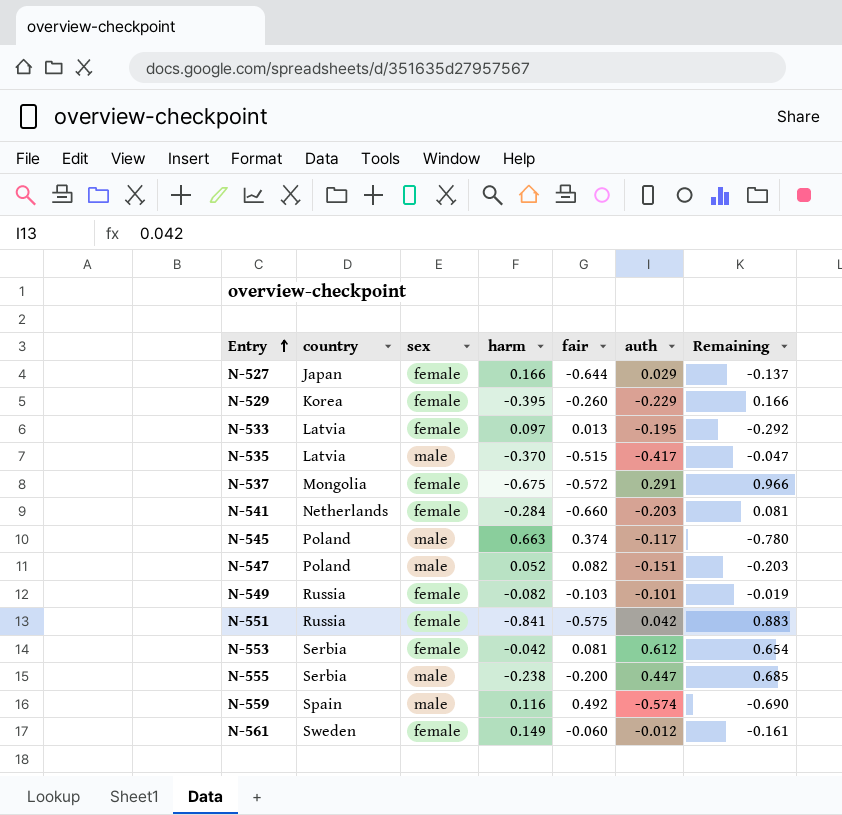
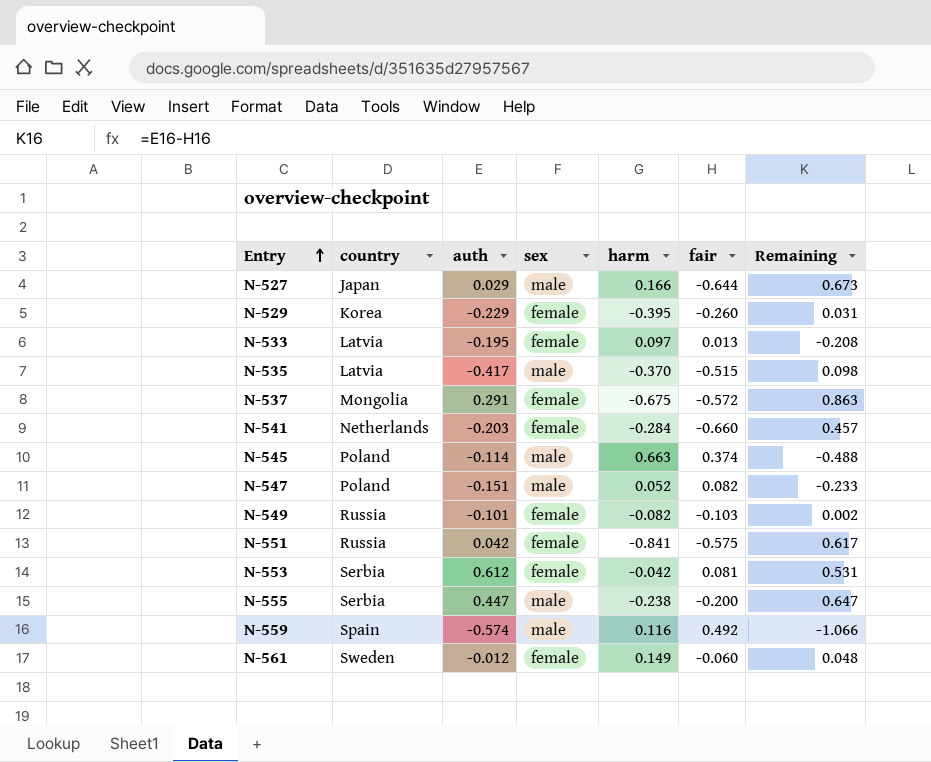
column auth | position: 6 -> 3
column Remaining | formula: [auth] - [harm] -> [auth] - [fair]
N-527 | sex: female -> male
N-545 | auth: -0.117 -> -0.114

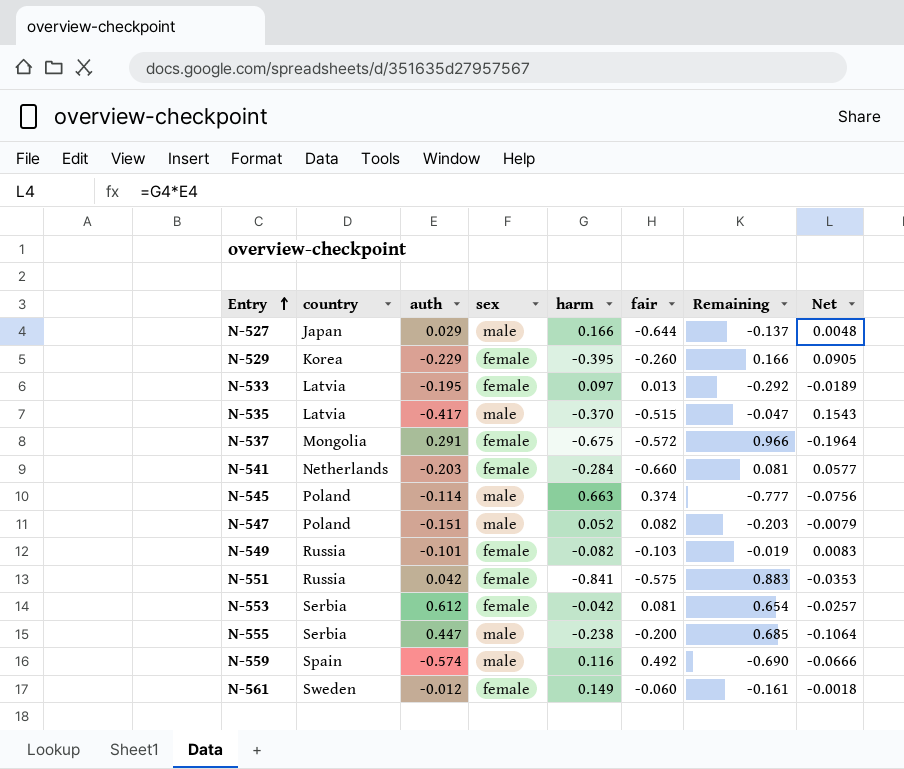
column Remaining | formula: [auth] - [fair] -> [auth] - [harm]
column Net | formula: none -> [auth] * [harm]

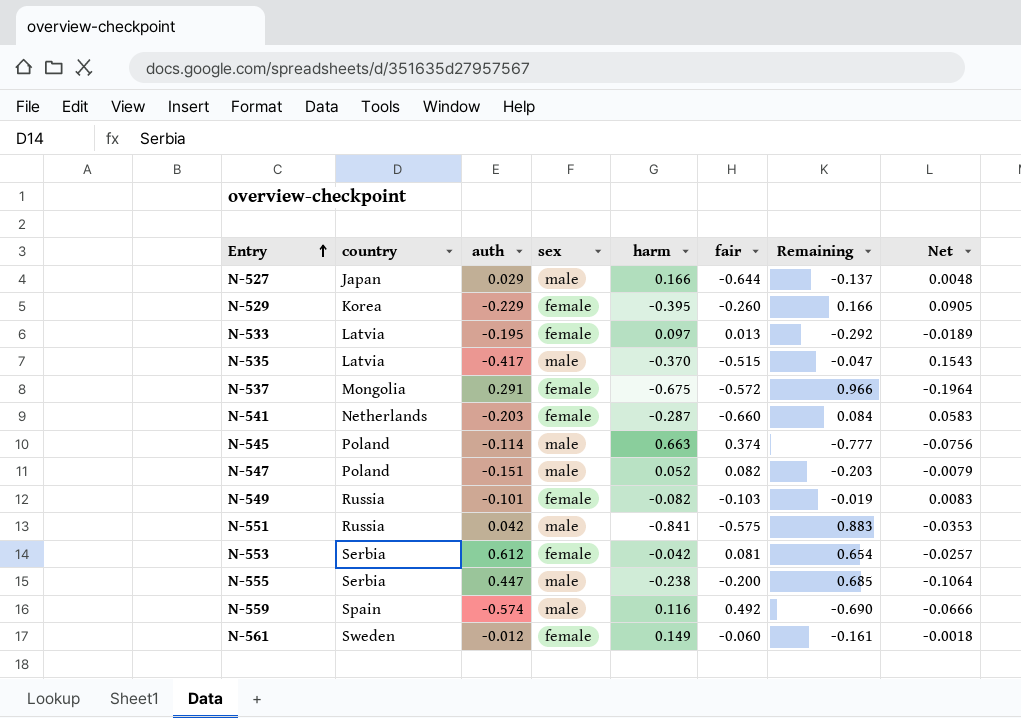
N-541 | harm: -0.284 -> -0.287
N-541 | Remaining: 0.081 -> 0.084
N-541 | Net: 0.0577 -> 0.0583
N-551 | sex: female -> male

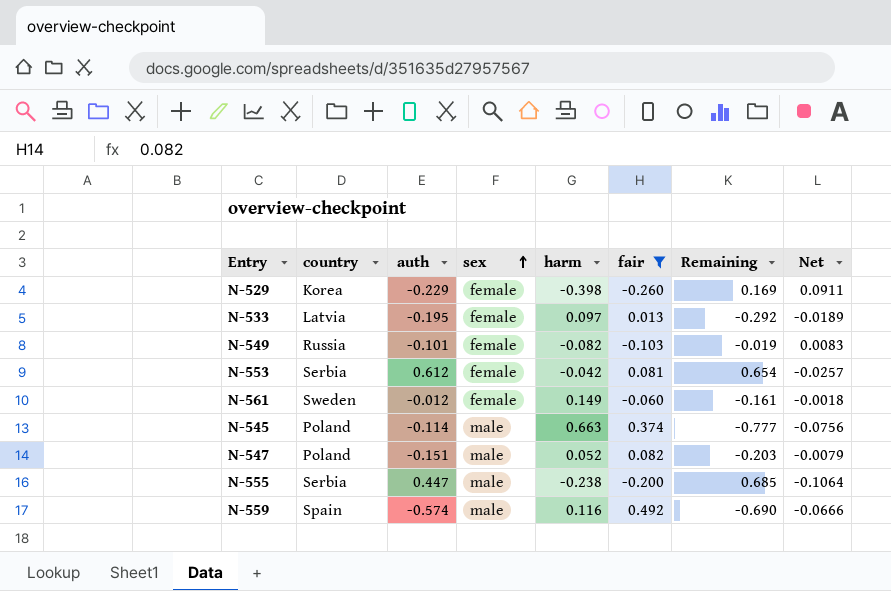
filter: none -> fair >= -0.260
row order: Entry ascending -> sex ascending
N-529 | harm: -0.395 -> -0.398
N-529 | Remaining: 0.166 -> 0.169
N-529 | Net: 0.0905 -> 0.0911

